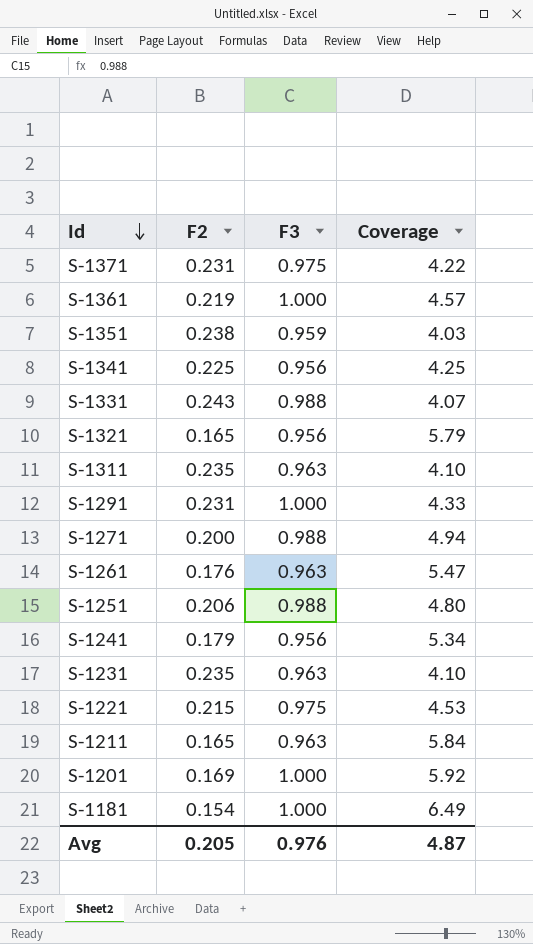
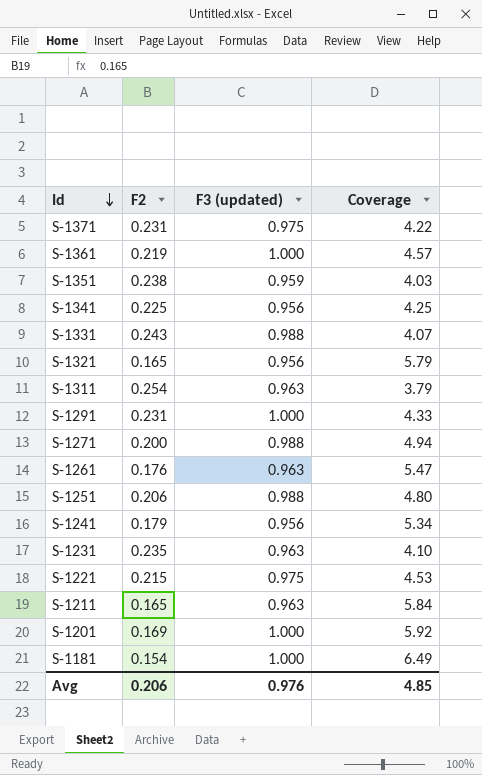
column name: F3 -> F3 (updated)
S-1311 | F2: 0.235 -> 0.254
S-1311 | Coverage: 4.10 -> 3.79
Avg | F2: 0.205 -> 0.206
Avg | Coverage: 4.87 -> 4.85

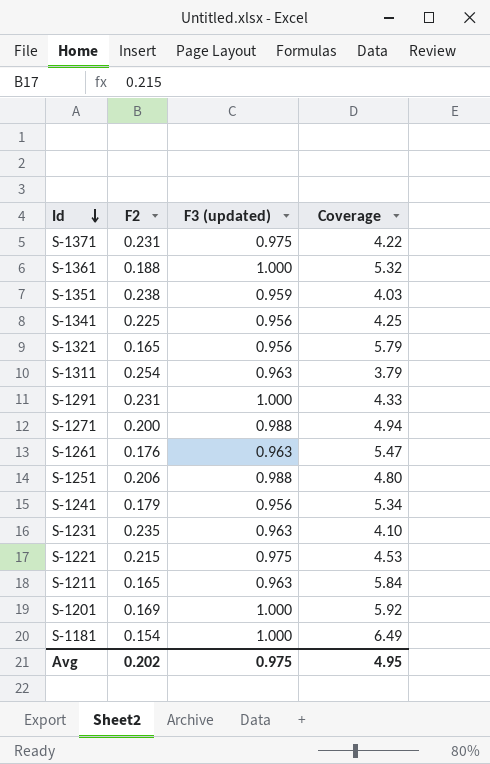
row S-1331: 0.243 | 0.988 | 4.07 -> none
S-1361 | F2: 0.219 -> 0.188
S-1361 | Coverage: 4.57 -> 5.32
Avg | F2: 0.206 -> 0.202
Avg | F3 (updated): 0.976 -> 0.975
Avg | Coverage: 4.85 -> 4.95

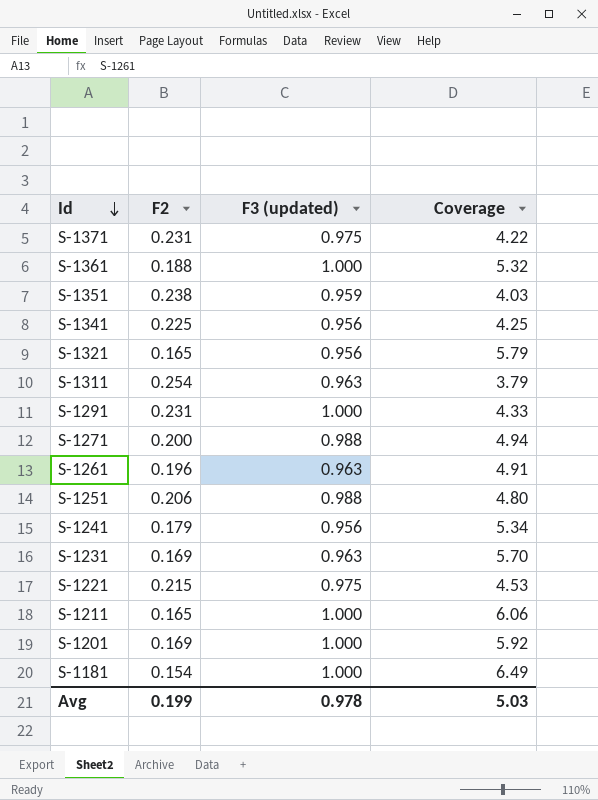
S-1261 | F2: 0.176 -> 0.196
S-1261 | Coverage: 5.47 -> 4.91
S-1231 | F2: 0.235 -> 0.169
S-1231 | Coverage: 4.10 -> 5.70
S-1211 | F3 (updated): 0.963 -> 1.000
S-1211 | Coverage: 5.84 -> 6.06
Avg | F2: 0.202 -> 0.199
Avg | F3 (updated): 0.975 -> 0.978
Avg | Coverage: 4.95 -> 5.03

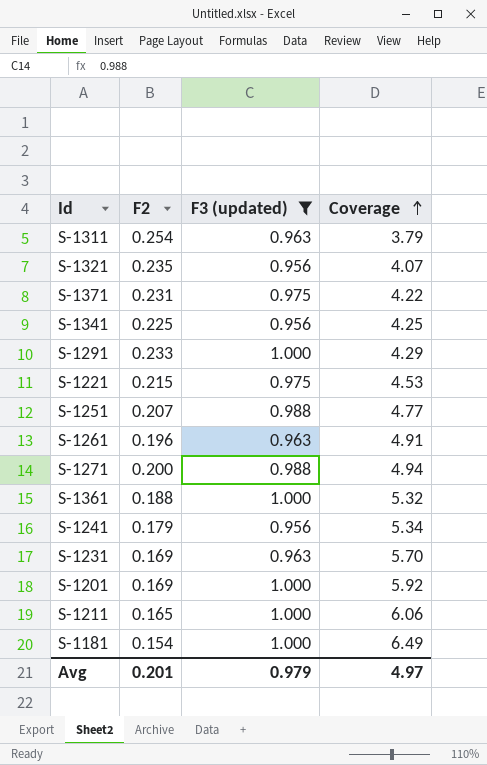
filter: none -> F3 (updated) != 0.959
row order: Id descending -> Coverage ascending
S-1321 | F2: 0.165 -> 0.235
S-1321 | Coverage: 5.79 -> 4.07
S-1291 | F2: 0.231 -> 0.233
S-1291 | Coverage: 4.33 -> 4.29
S-1251 | F2: 0.206 -> 0.207
S-1251 | Coverage: 4.80 -> 4.77
Avg | F2: 0.199 -> 0.201
Avg | F3 (updated): 0.978 -> 0.979
Avg | Coverage: 5.03 -> 4.97

